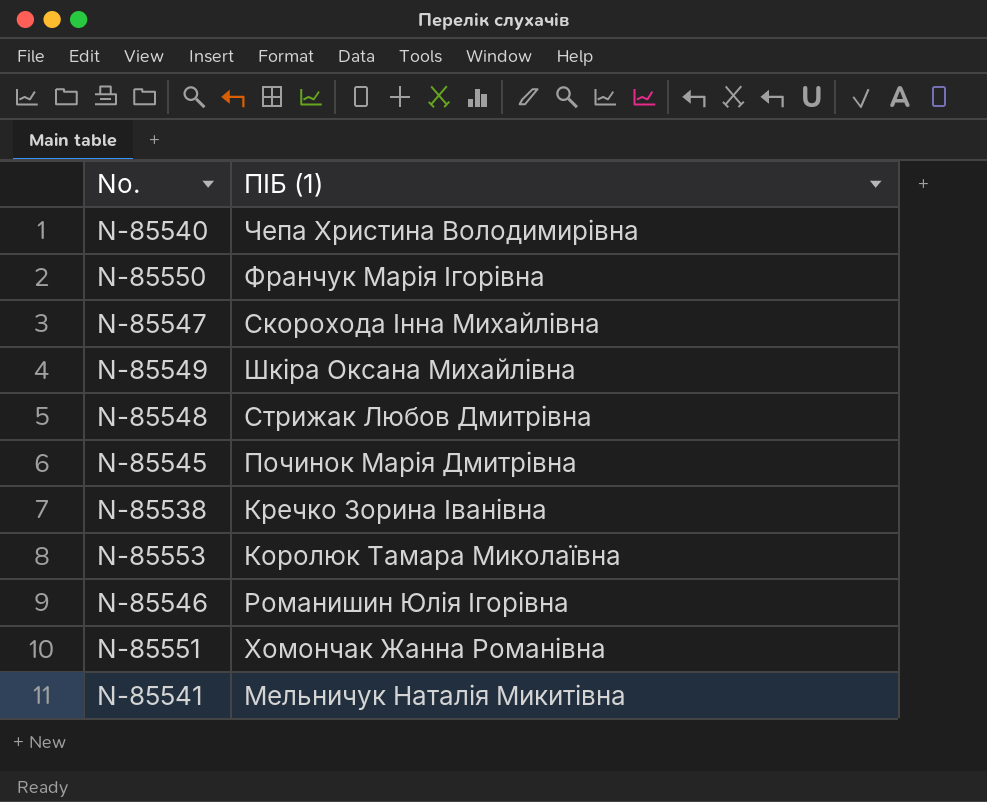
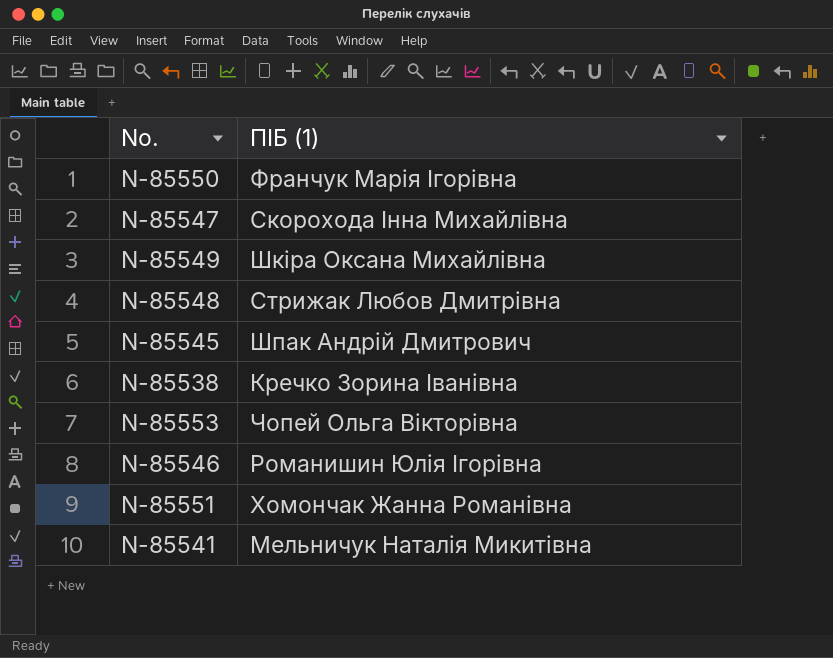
row N-85540: Чепа Христина Володимирівна -> none
N-85545 | ПІБ (1): Починок Марія Дмитрівна -> Шпак Андрій Дмитрович
N-85553 | ПІБ (1): Королюк Тамара Миколаївна -> Чопей Ольга Вікторівна

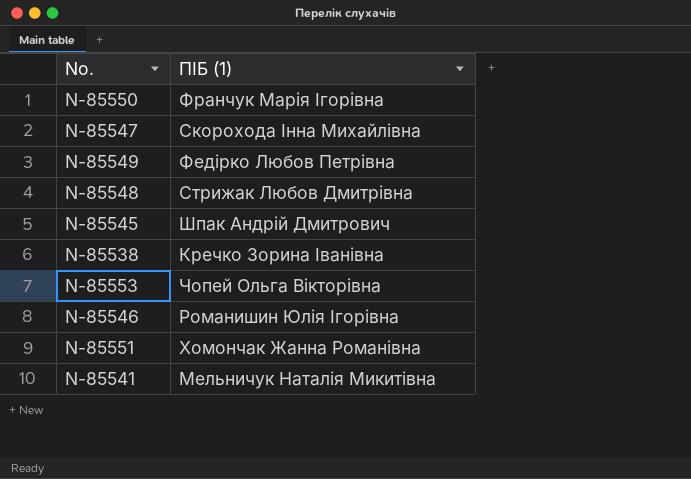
N-85549 | ПІБ (1): Шкіра Оксана Михайлівна -> Федірко Любов Петрівна

